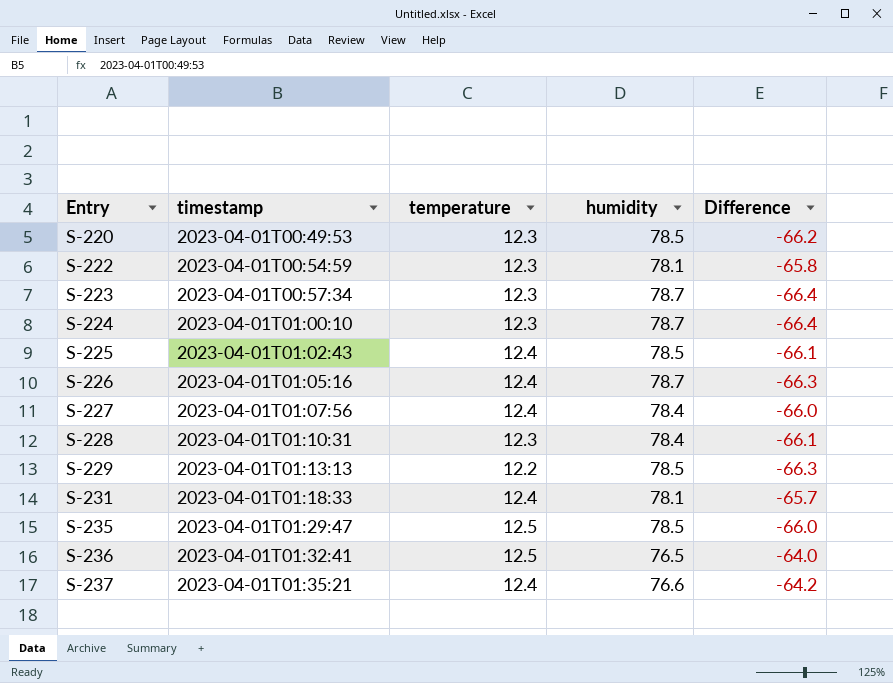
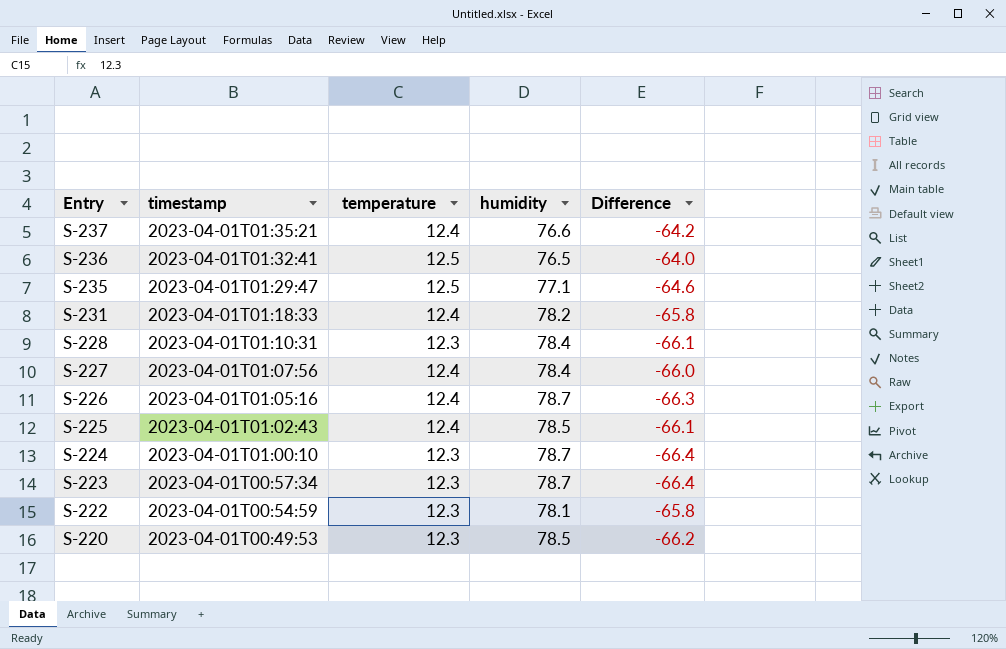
row order: Entry ascending -> Entry descending
row S-229: 2023-04-01T01:13:13 | 12.2 | 78.5 | -66.3 -> none
S-235 | humidity: 78.5 -> 77.1
S-235 | Difference: -66.0 -> -64.6
S-231 | humidity: 78.1 -> 78.2
S-231 | Difference: -65.7 -> -65.8

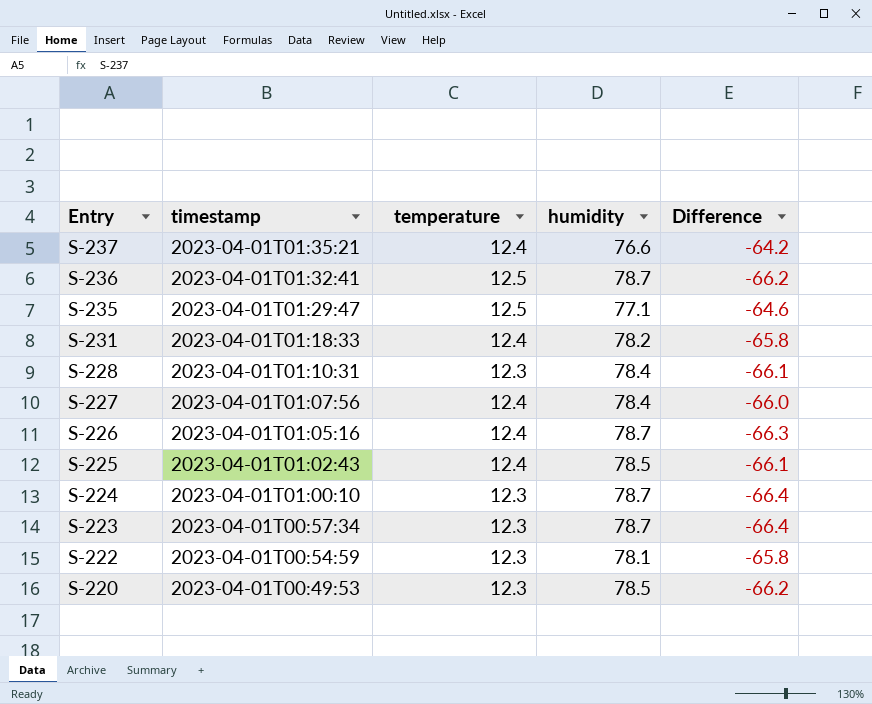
S-236 | humidity: 76.5 -> 78.7
S-236 | Difference: -64.0 -> -66.2

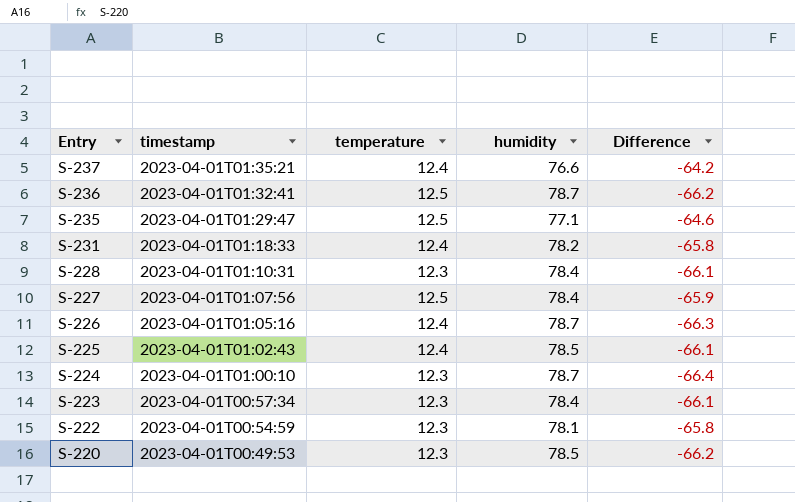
S-227 | temperature: 12.4 -> 12.5
S-227 | Difference: -66.0 -> -65.9
S-223 | humidity: 78.7 -> 78.4
S-223 | Difference: -66.4 -> -66.1

